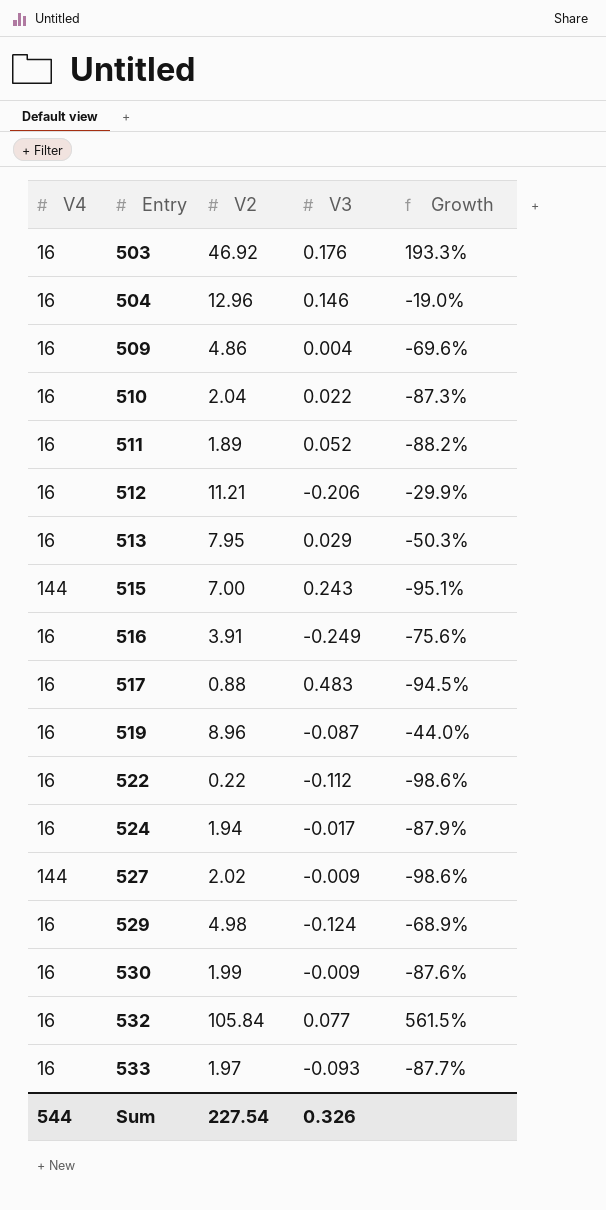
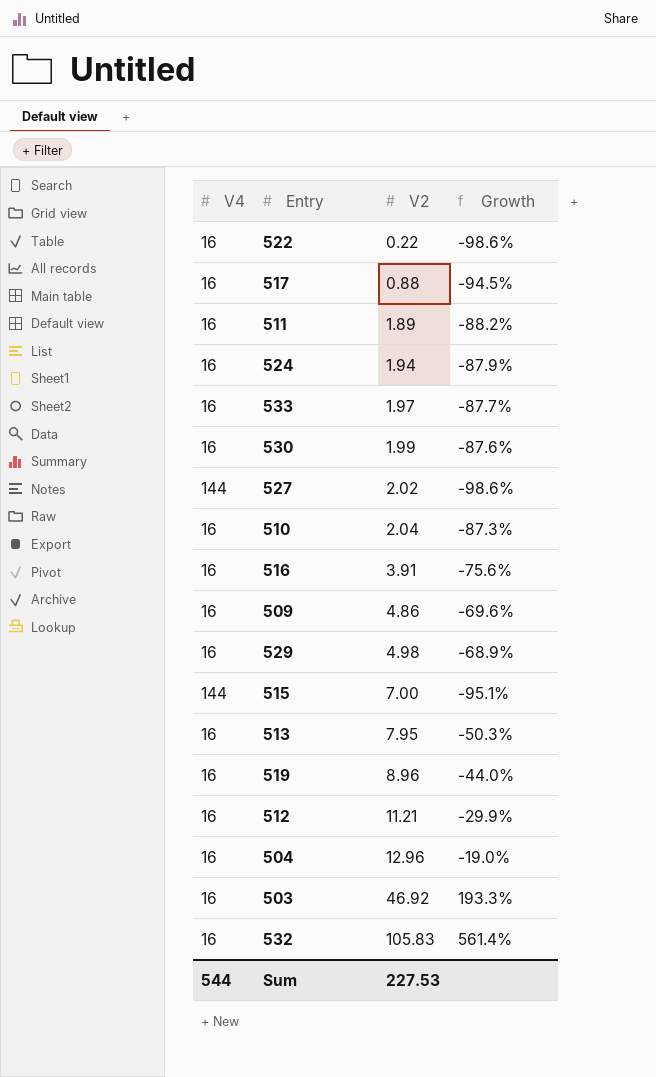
row order: Entry ascending -> V2 ascending
column V3 | position: 4 -> none
532 | V2: 105.84 -> 105.83
532 | Growth: 561.5% -> 561.4%
Sum | V2: 227.54 -> 227.53

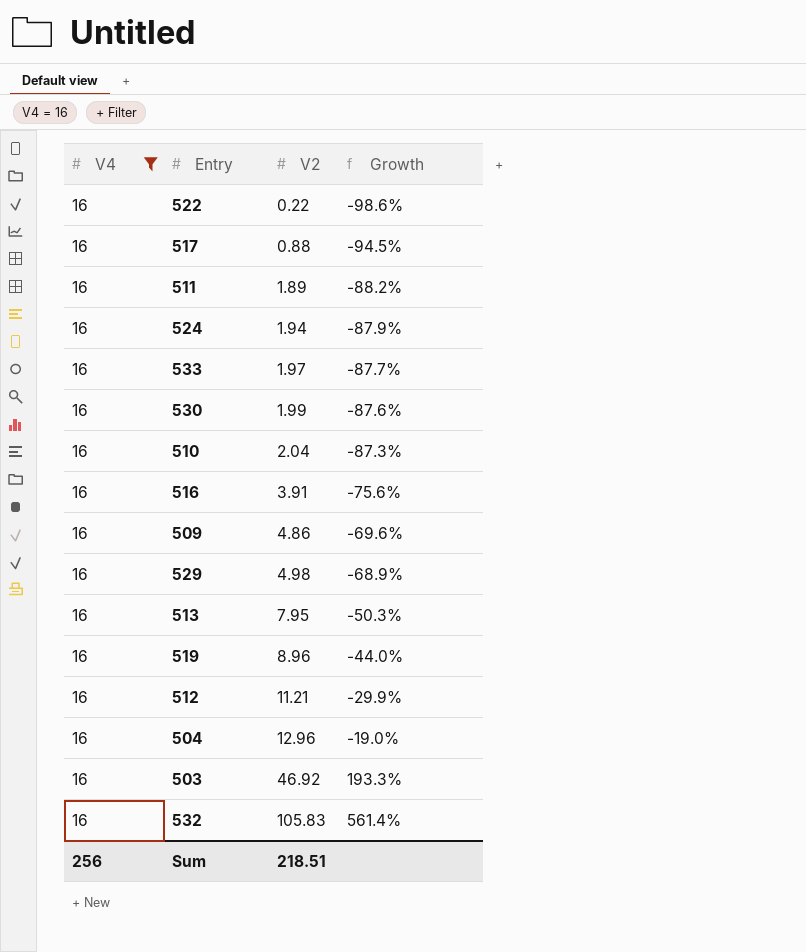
filter: none -> V4 = 16
Sum | V4: 544 -> 256
Sum | V2: 227.53 -> 218.51

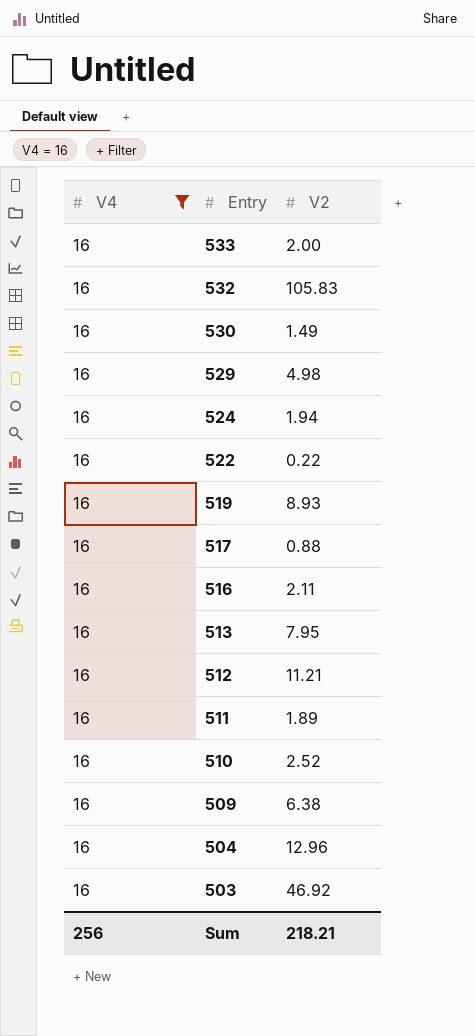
row order: V2 ascending -> Entry descending
column Growth | formula: ([V2] - [V4]) / [V4] -> none
533 | V2: 1.97 -> 2.00
530 | V2: 1.99 -> 1.49
519 | V2: 8.96 -> 8.93
516 | V2: 3.91 -> 2.11
510 | V2: 2.04 -> 2.52
509 | V2: 4.86 -> 6.38
Sum | V2: 218.51 -> 218.21

